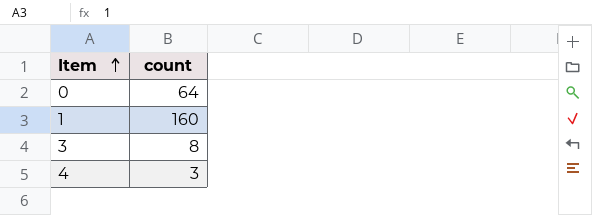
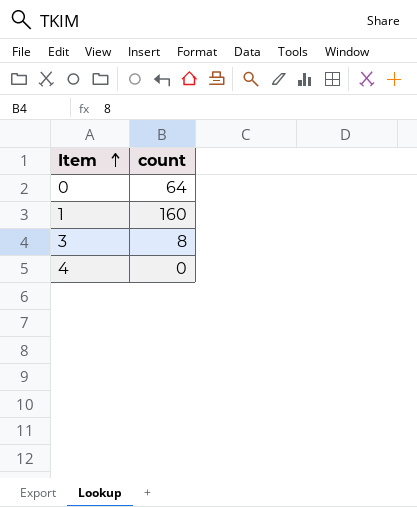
4 | count: 3 -> 0

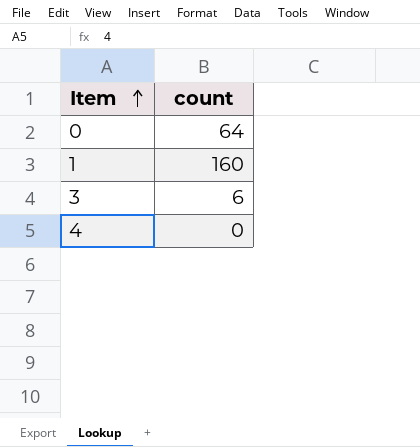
3 | count: 8 -> 6

